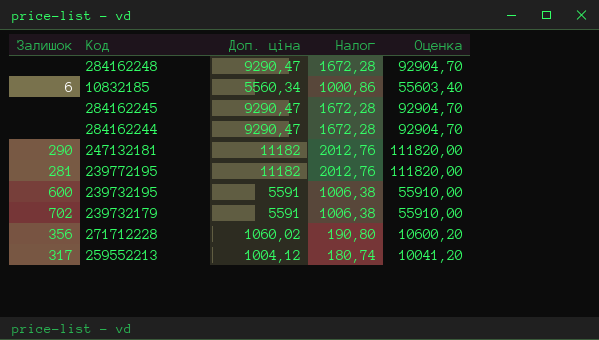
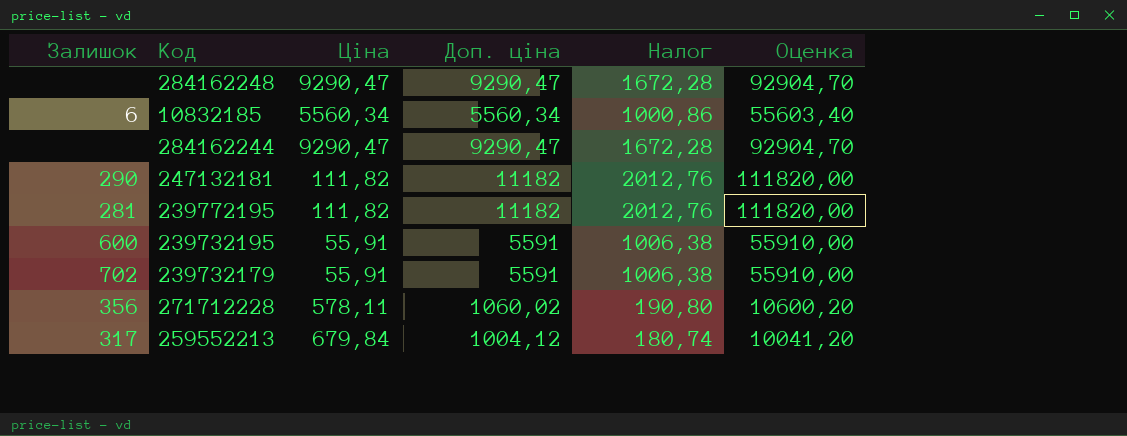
column Ціна | position: none -> 3
row 284162245: none | 9290,47 | 1672,28 | 92904,70 -> none

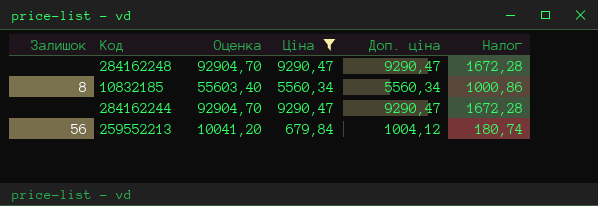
filter: none -> Ціна >= 679,84
column Оценка | position: 6 -> 3
10832185 | Залишок: 6 -> 8
259552213 | Залишок: 317 -> 56

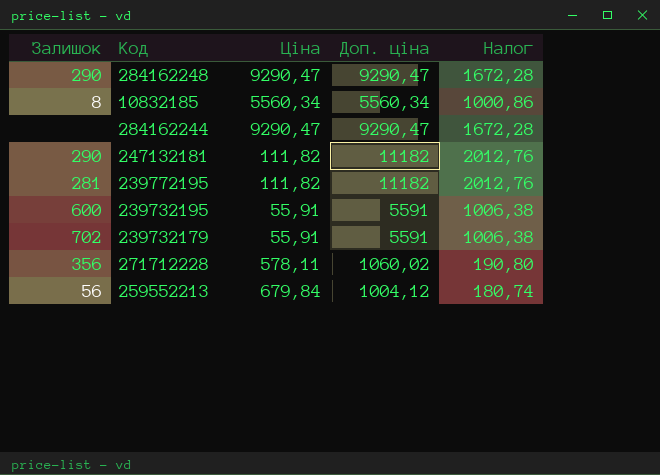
filter: Ціна >= 679,84 -> none
column Оценка | formula: [Доп. ціна] * 10 -> none
284162248 | Залишок: none -> 290

